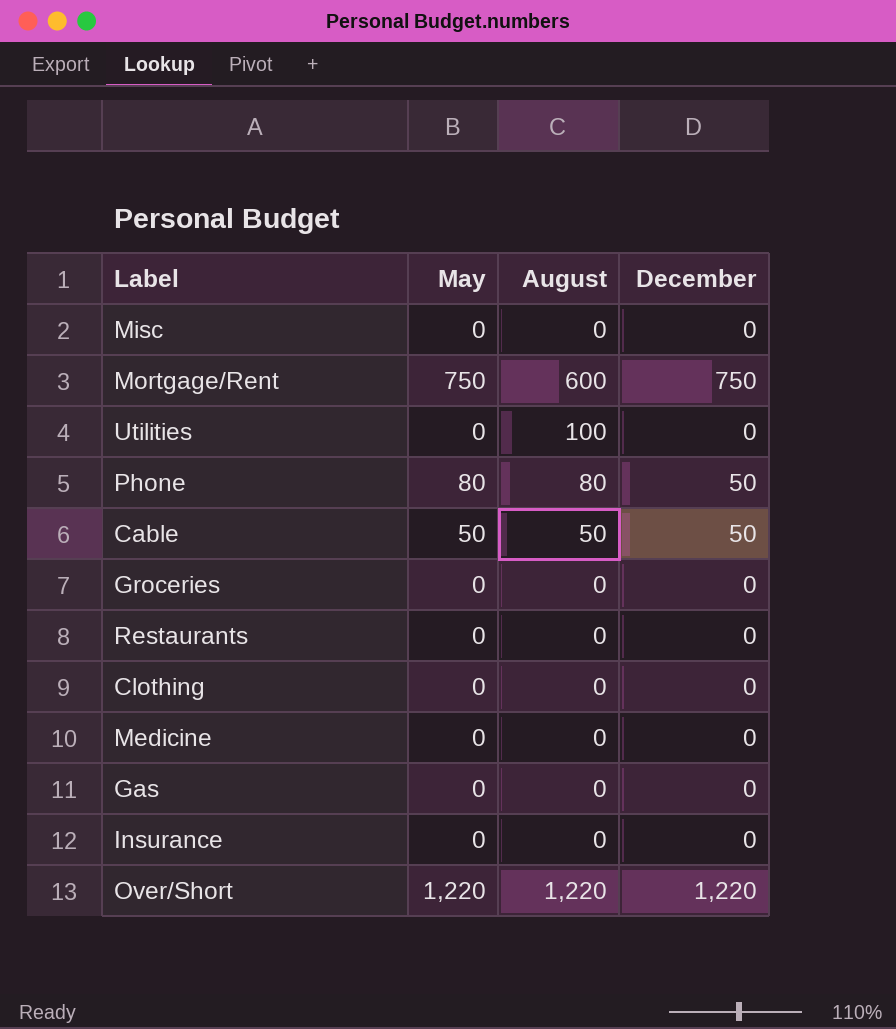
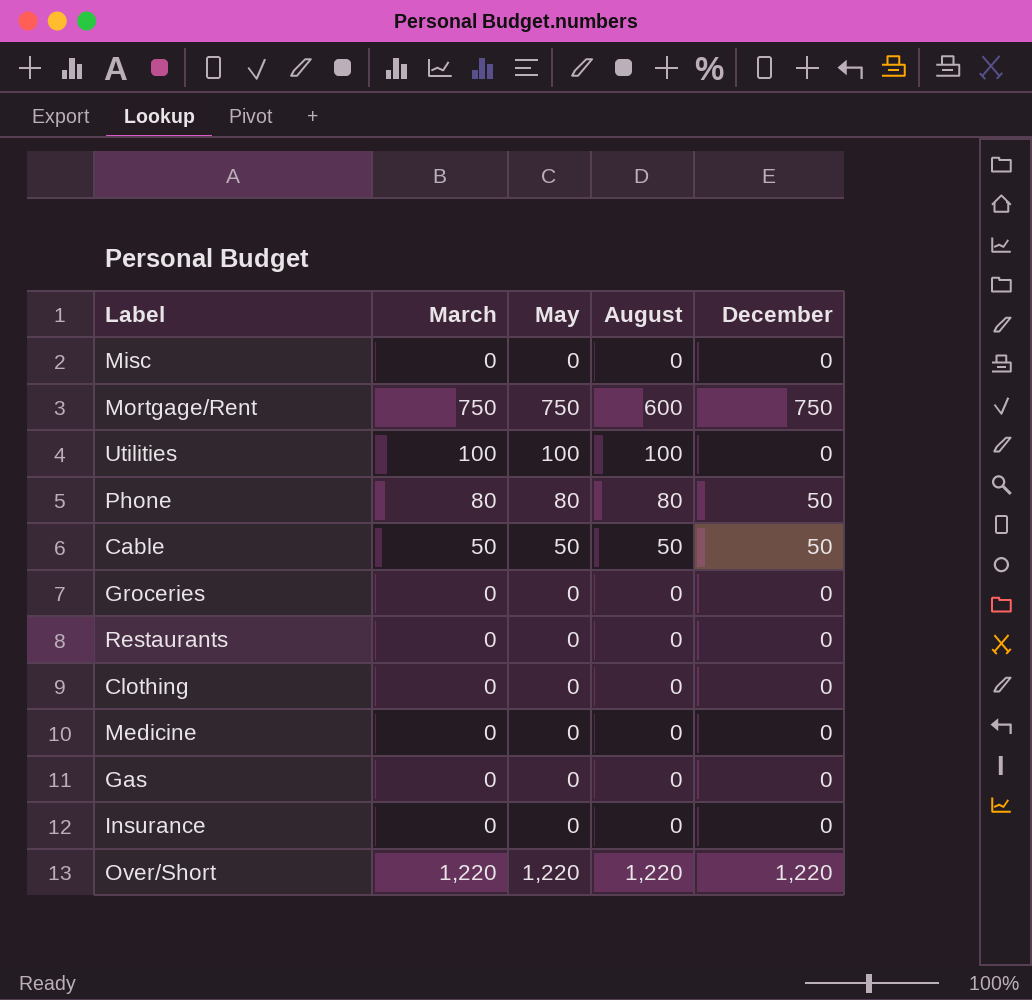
column March | position: none -> 2
Utilities | May: 0 -> 100

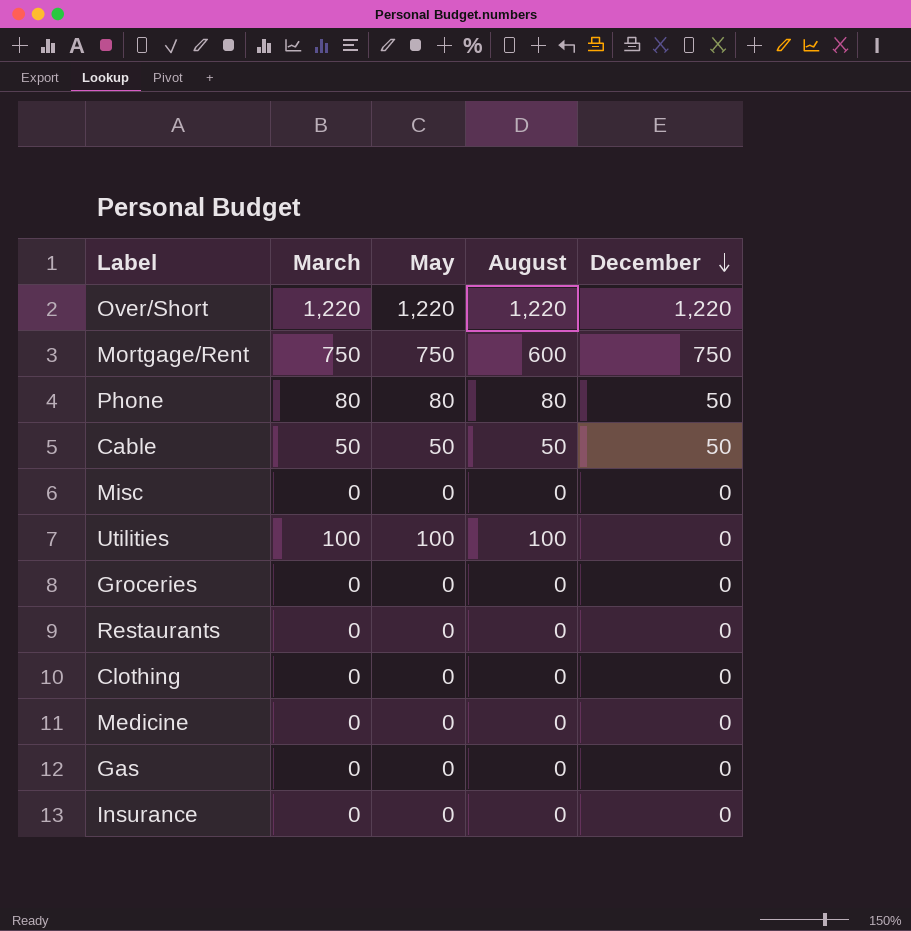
row order: none -> December descending

